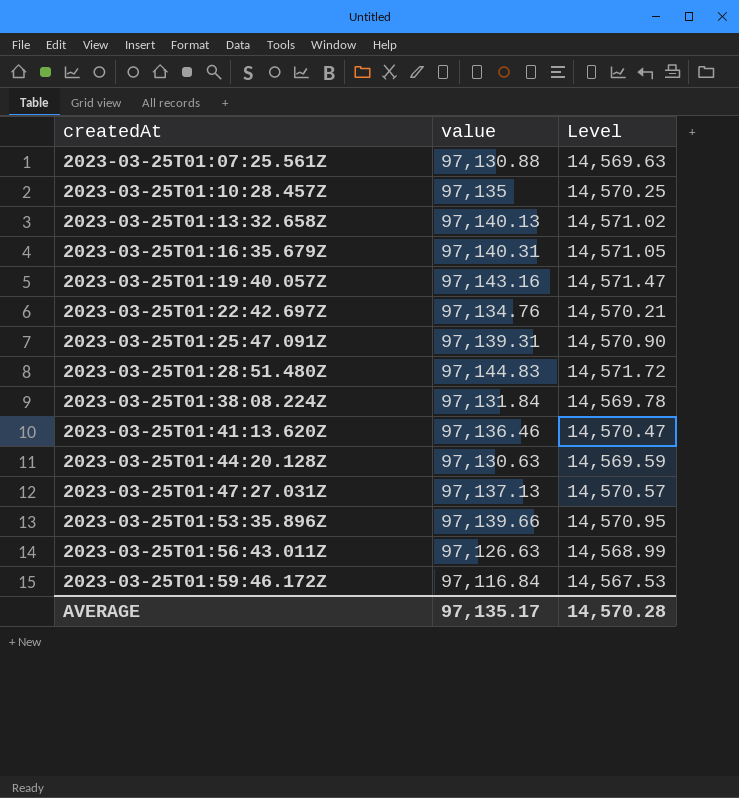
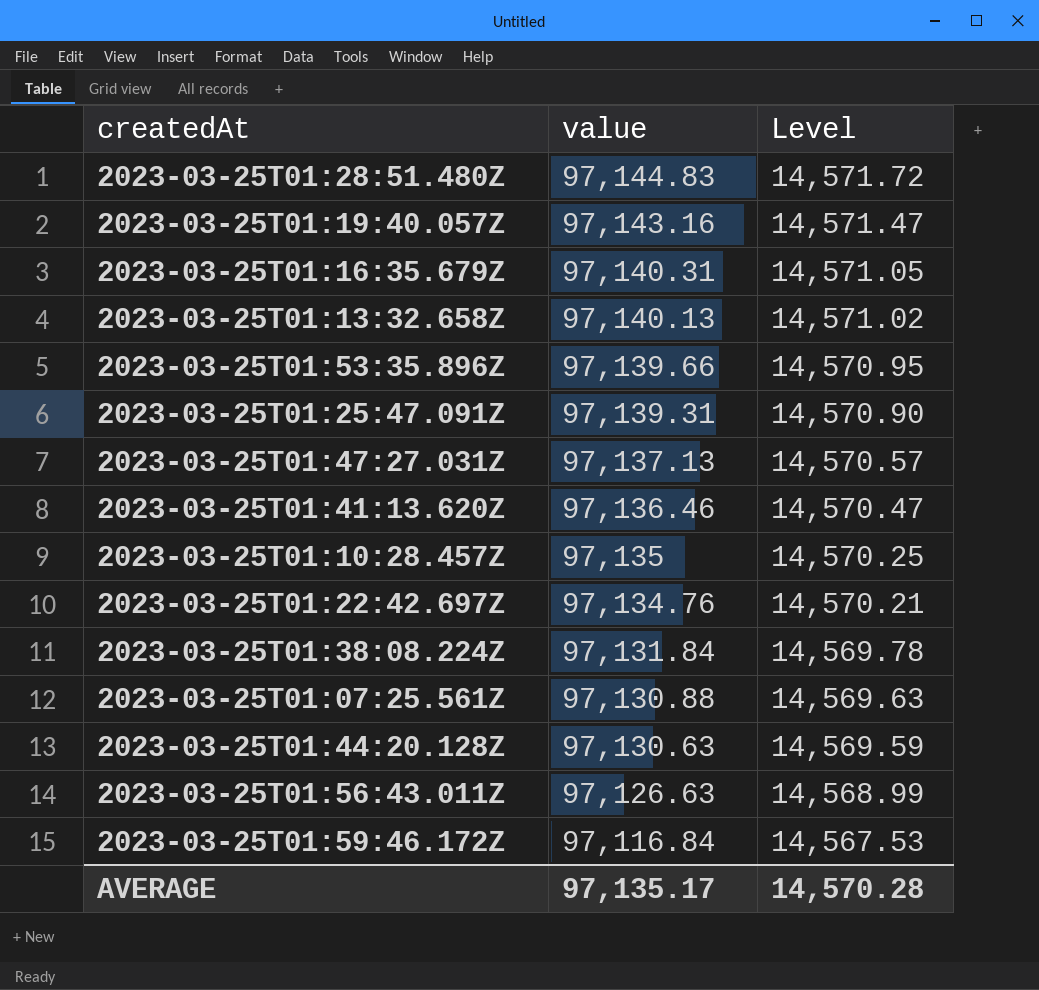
row order: createdAt ascending -> value descending

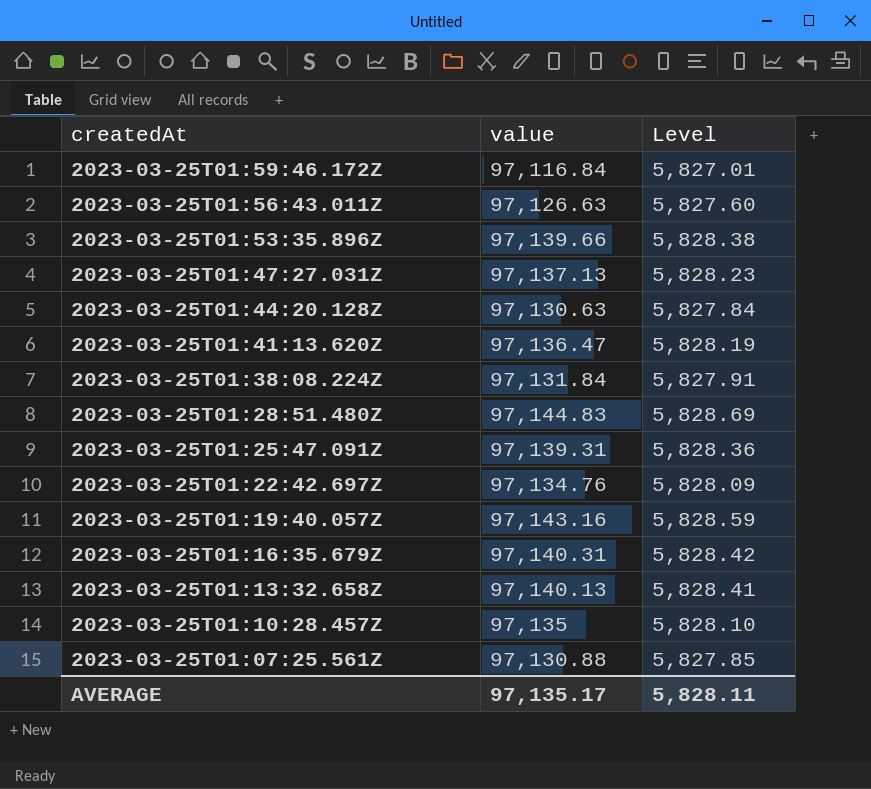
row order: value descending -> createdAt descending
column Level | formula: [value] * 0.15 -> [value] * 0.06
2023-03-25T01:41:13.620Z | value: 97,136.46 -> 97,136.47
AVERAGE | Level: 14,570.28 -> 5,828.11

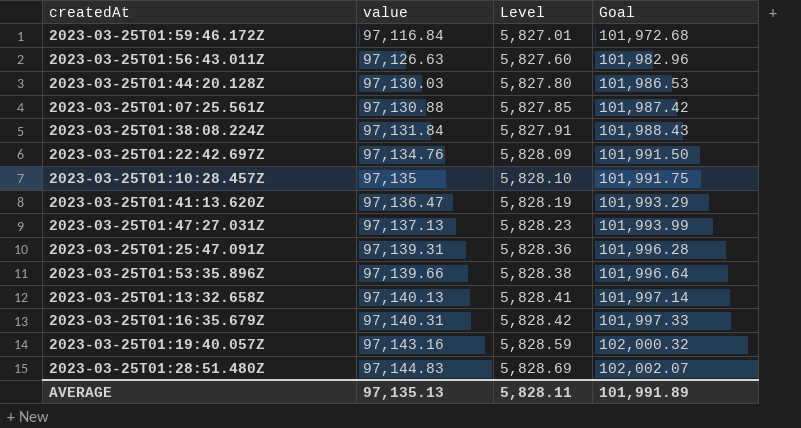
row order: createdAt descending -> value ascending
column Goal | formula: none -> [value] * 1.05
2023-03-25T01:44:20.128Z | value: 97,130.63 -> 97,130.03
2023-03-25T01:44:20.128Z | Level: 5,827.84 -> 5,827.80
AVERAGE | value: 97,135.17 -> 97,135.13

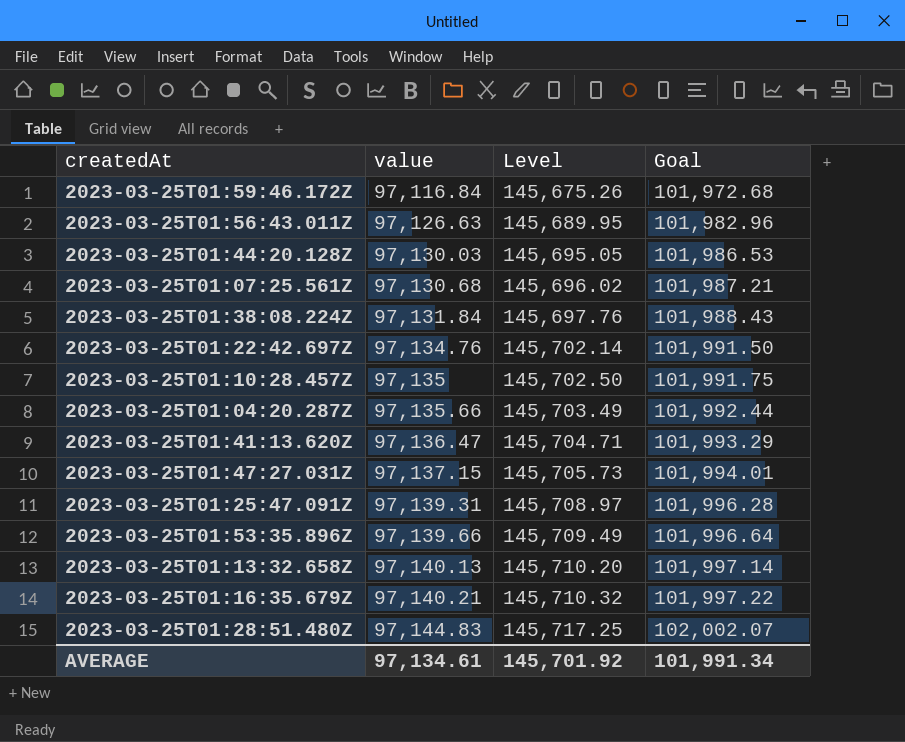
column Level | formula: [value] * 0.06 -> [value] * 1.5
row 2023-03-25T01:19:40.057Z: 97,143.16 | 5,828.59 | 102,000.32 -> none
2023-03-25T01:07:25.561Z | value: 97,130.88 -> 97,130.68
2023-03-25T01:07:25.561Z | Goal: 101,987.42 -> 101,987.21
row 2023-03-25T01:04:20.287Z: none -> 97,135.66 | 145,703.49 | 101,992.44
2023-03-25T01:47:27.031Z | value: 97,137.13 -> 97,137.15
2023-03-25T01:47:27.031Z | Goal: 101,993.99 -> 101,994.01
2023-03-25T01:16:35.679Z | value: 97,140.31 -> 97,140.21
2023-03-25T01:16:35.679Z | Goal: 101,997.33 -> 101,997.22
AVERAGE | value: 97,135.13 -> 97,134.61
AVERAGE | Level: 5,828.11 -> 145,701.92
AVERAGE | Goal: 101,991.89 -> 101,991.34

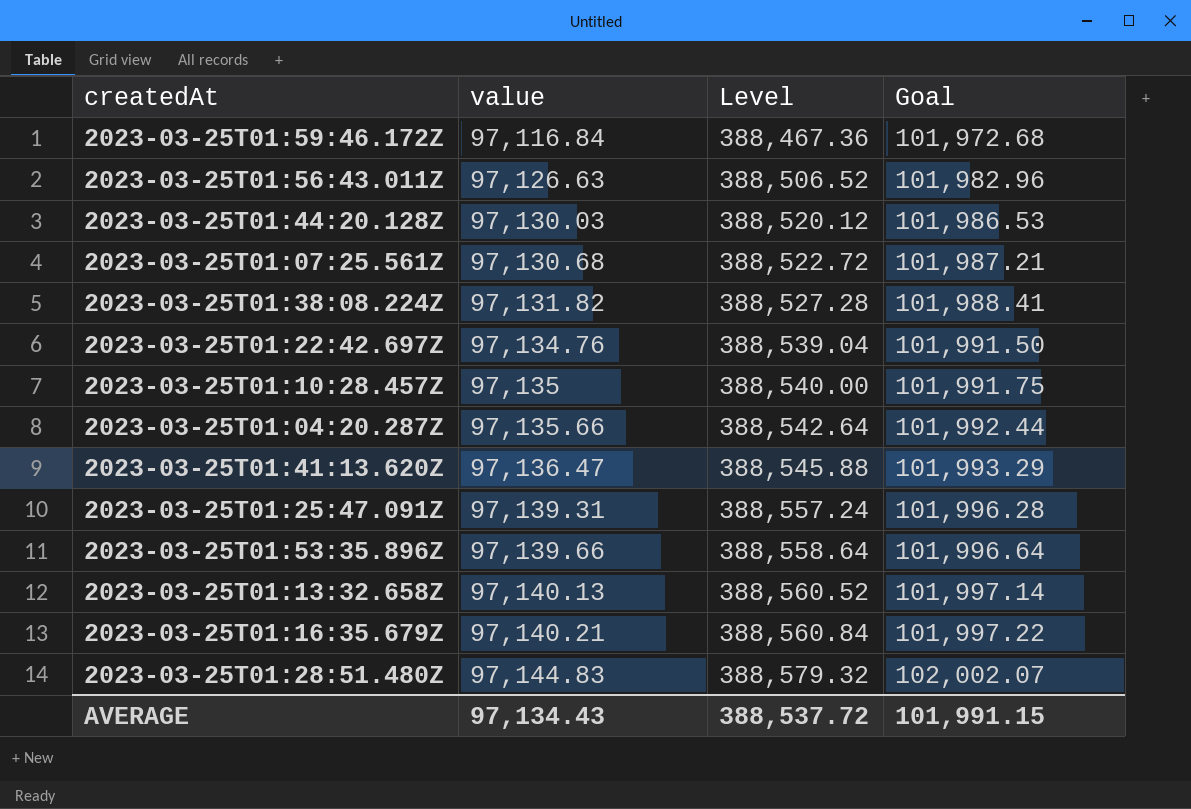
column Level | formula: [value] * 1.5 -> [value] * 4
row 2023-03-25T01:47:27.031Z: 97,137.15 | 145,705.73 | 101,994.01 -> none
2023-03-25T01:38:08.224Z | value: 97,131.84 -> 97,131.82
2023-03-25T01:38:08.224Z | Goal: 101,988.43 -> 101,988.41
AVERAGE | value: 97,134.61 -> 97,134.43
AVERAGE | Level: 145,701.92 -> 388,537.72
AVERAGE | Goal: 101,991.34 -> 101,991.15

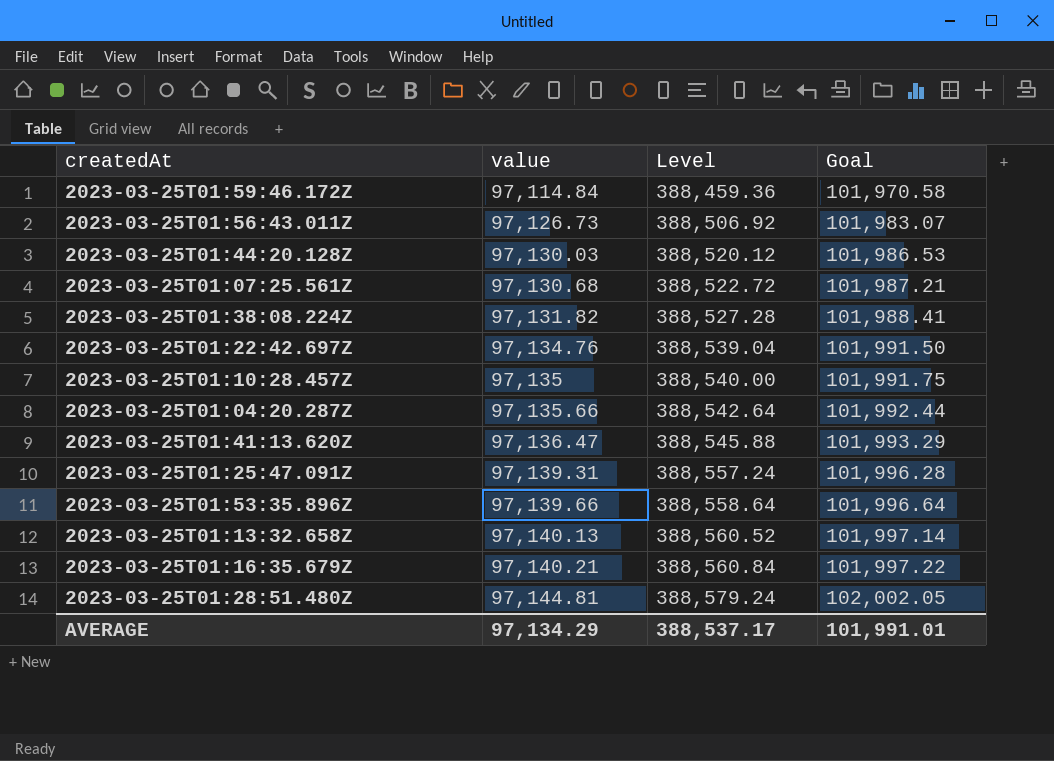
2023-03-25T01:59:46.172Z | value: 97,116.84 -> 97,114.84
2023-03-25T01:59:46.172Z | Level: 388,467.36 -> 388,459.36
2023-03-25T01:59:46.172Z | Goal: 101,972.68 -> 101,970.58
2023-03-25T01:56:43.011Z | value: 97,126.63 -> 97,126.73
2023-03-25T01:56:43.011Z | Level: 388,506.52 -> 388,506.92
2023-03-25T01:56:43.011Z | Goal: 101,982.96 -> 101,983.07
2023-03-25T01:28:51.480Z | value: 97,144.83 -> 97,144.81
2023-03-25T01:28:51.480Z | Level: 388,579.32 -> 388,579.24
2023-03-25T01:28:51.480Z | Goal: 102,002.07 -> 102,002.05
AVERAGE | value: 97,134.43 -> 97,134.29
AVERAGE | Level: 388,537.72 -> 388,537.17
AVERAGE | Goal: 101,991.15 -> 101,991.01

